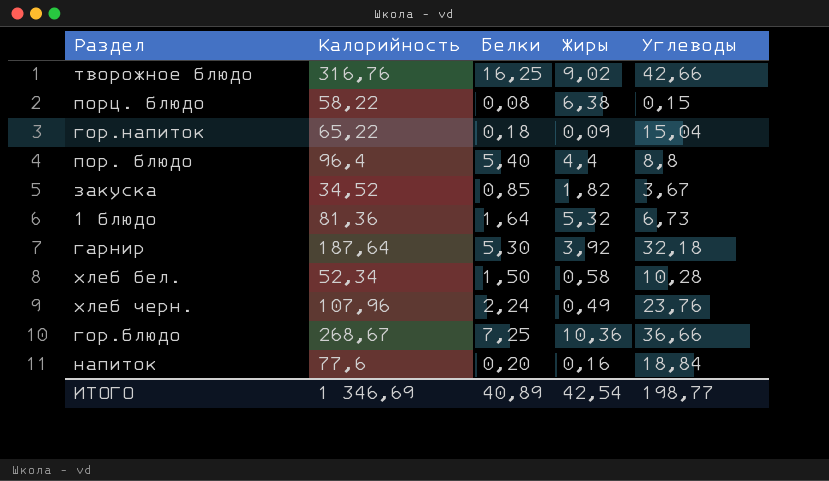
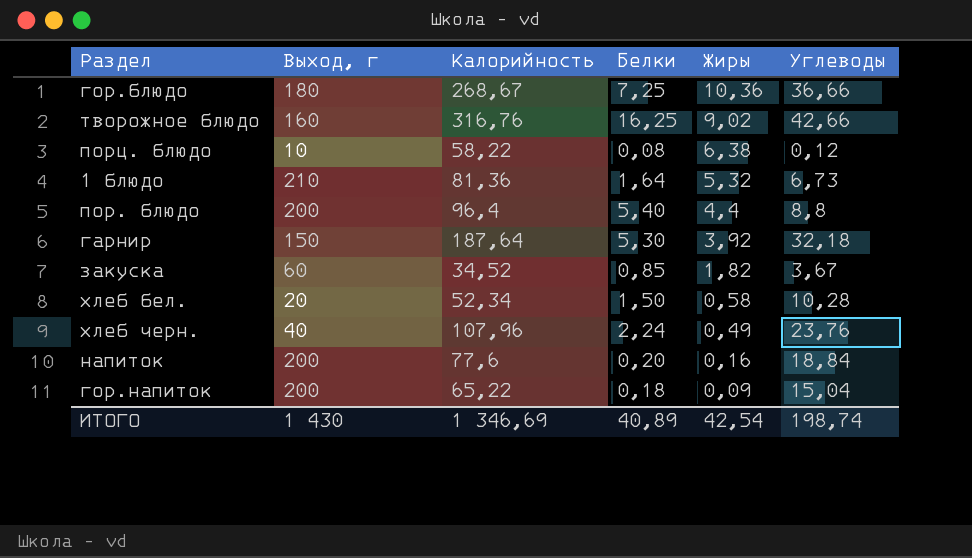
row order: none -> Жиры descending
column Выход, г | position: none -> 2
порц. блюдо | Углеводы: 0,15 -> 0,12
ИТОГО | Углеводы: 198,77 -> 198,74

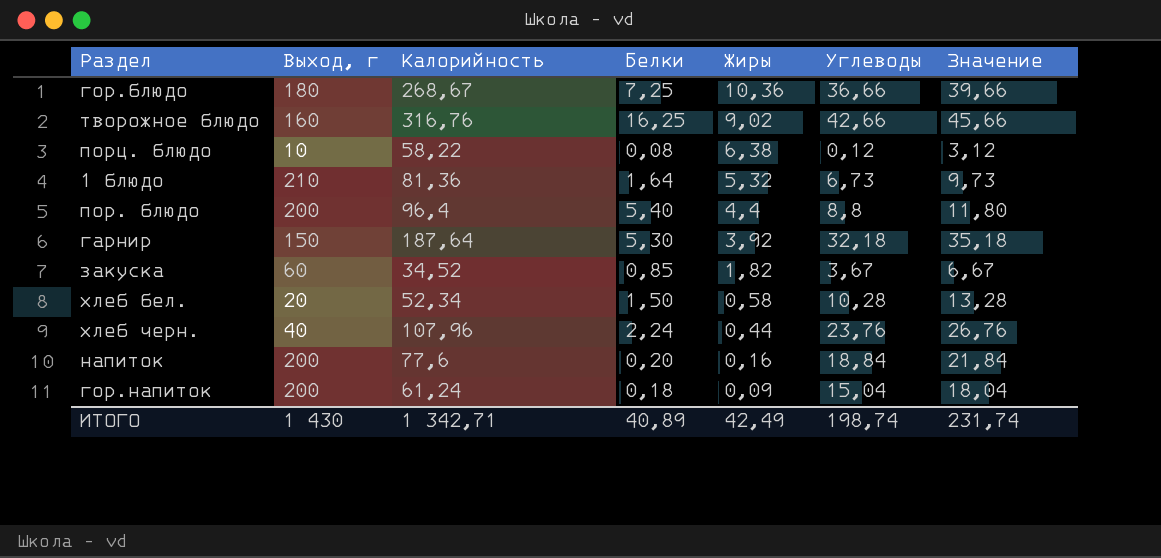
column Значение | formula: none -> [Углеводы] + 3
хлеб черн. | Жиры: 0,49 -> 0,44
гор.напиток | Калорийность: 65,22 -> 61,24
ИТОГО | Калорийность: 1 346,69 -> 1 342,71
ИТОГО | Жиры: 42,54 -> 42,49

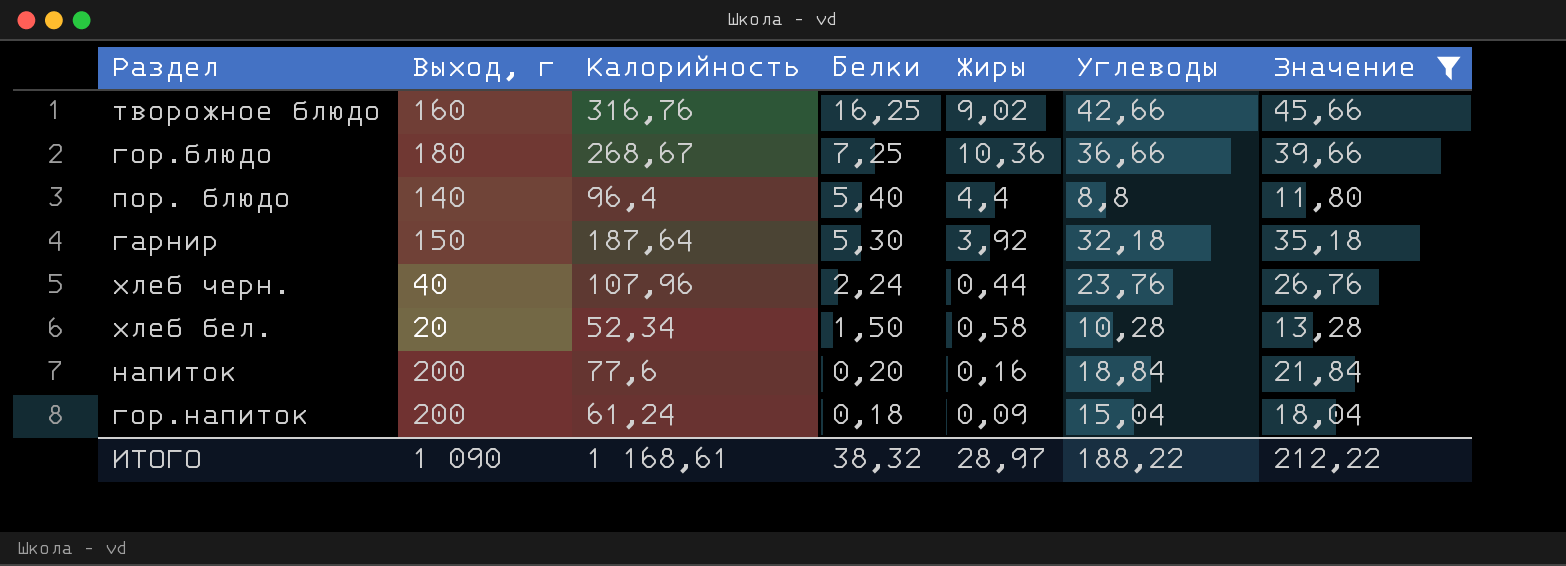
filter: none -> Значение >= 11,80
row order: Жиры descending -> Белки descending
пор. блюдо | Выход, г: 200 -> 140
ИТОГО | Выход, г: 1 430 -> 1 090
ИТОГО | Калорийность: 1 342,71 -> 1 168,61
ИТОГО | Белки: 40,89 -> 38,32
ИТОГО | Жиры: 42,49 -> 28,97
ИТОГО | Углеводы: 198,74 -> 188,22
ИТОГО | Значение: 231,74 -> 212,22

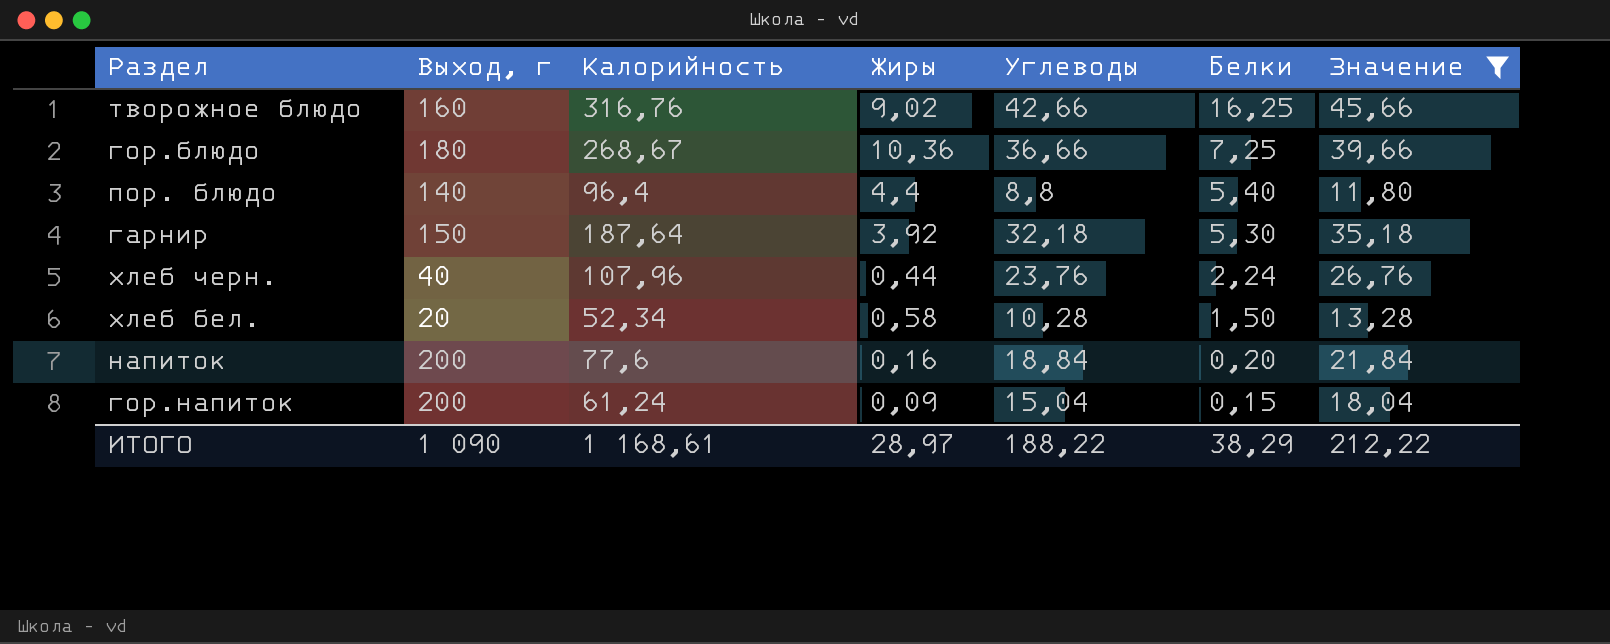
column Белки | position: 4 -> 6
гор.напиток | Белки: 0,18 -> 0,15
ИТОГО | Белки: 38,32 -> 38,29

